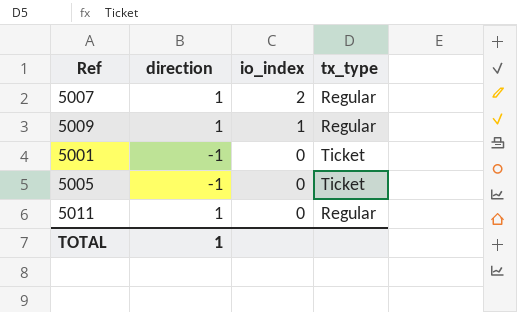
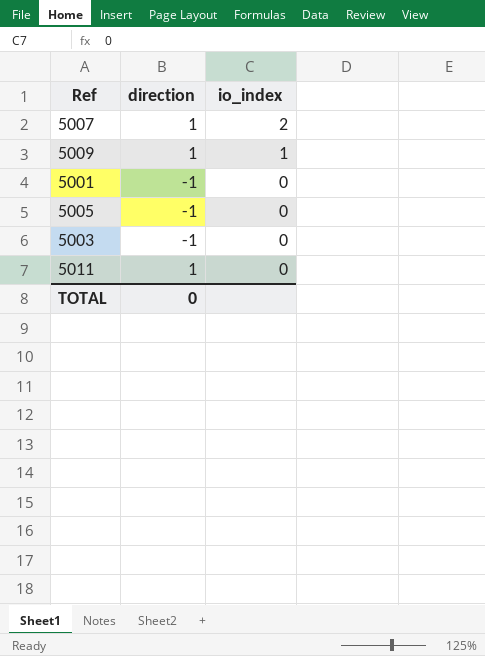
column tx_type | position: 4 -> none
row 5003: none -> -1 | 0
TOTAL | direction: 1 -> 0

